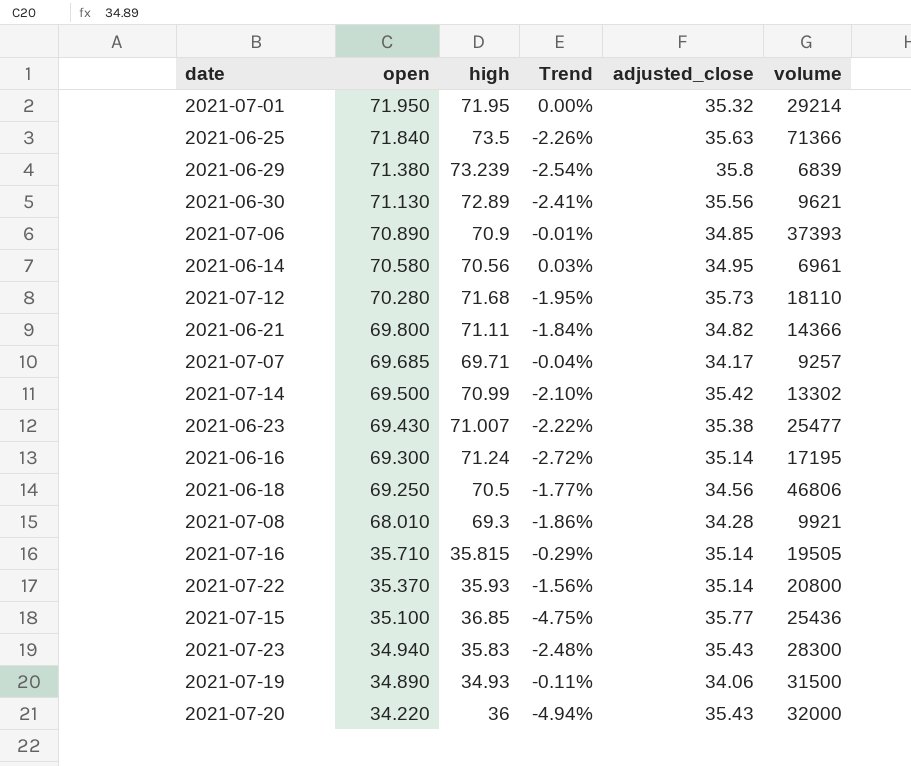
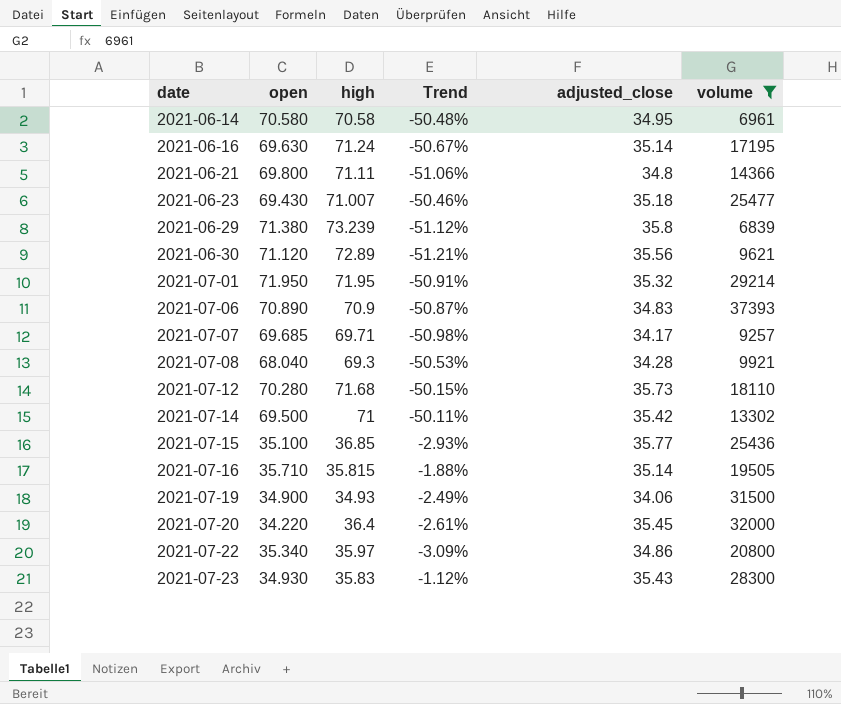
filter: none -> volume <= 37393
row order: open descending -> date ascending
column Trend | formula: ([open] - [high]) / [high] -> ([adjusted_close] - [high]) / [high]
2021-06-14 | high: 70.56 -> 70.58
2021-06-16 | open: 69.300 -> 69.630
2021-06-21 | adjusted_close: 34.82 -> 34.8
2021-06-23 | adjusted_close: 35.38 -> 35.18
2021-06-30 | open: 71.130 -> 71.120
2021-07-06 | adjusted_close: 34.85 -> 34.83
2021-07-08 | open: 68.010 -> 68.040
2021-07-14 | high: 70.99 -> 71
2021-07-19 | open: 34.890 -> 34.900
2021-07-20 | high: 36 -> 36.4
2021-07-20 | adjusted_close: 35.43 -> 35.45
2021-07-22 | open: 35.370 -> 35.340
2021-07-22 | high: 35.93 -> 35.97
2021-07-22 | adjusted_close: 35.14 -> 34.86
2021-07-23 | open: 34.940 -> 34.930

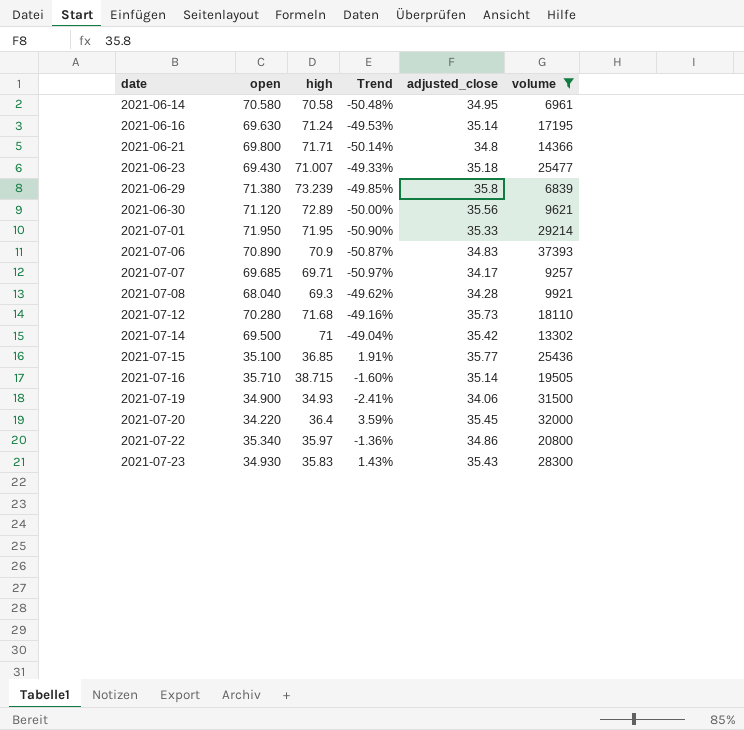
column Trend | formula: ([adjusted_close] - [high]) / [high] -> ([adjusted_close] - [open]) / [open]
2021-06-21 | high: 71.11 -> 71.71
2021-07-01 | adjusted_close: 35.32 -> 35.33
2021-07-16 | high: 35.815 -> 38.715

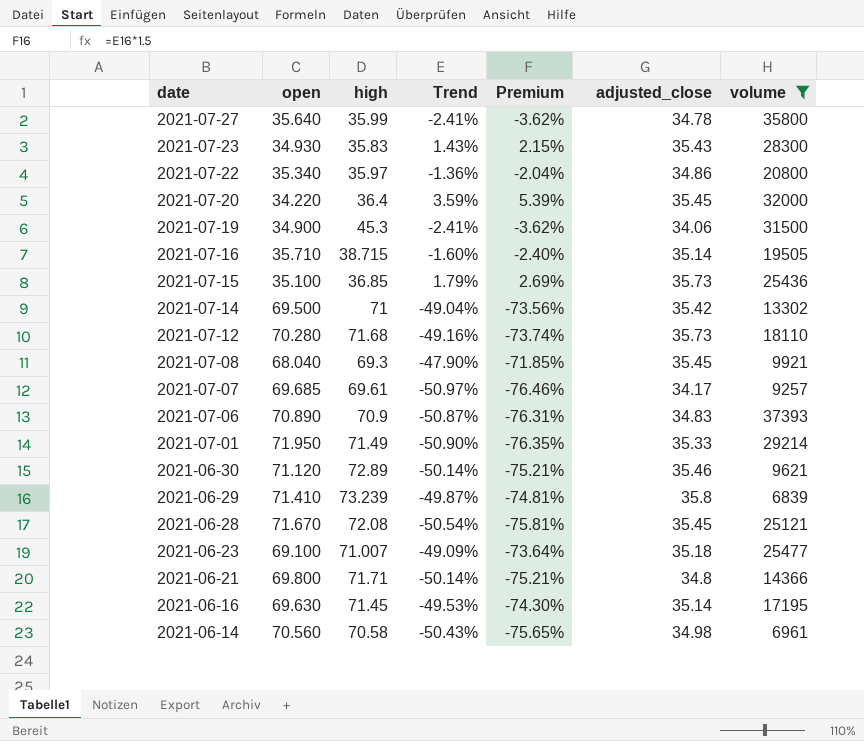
row order: date ascending -> date descending
column Premium | formula: none -> [Trend] * 1.5
row 2021-07-27: none -> 35.640 | 35.99 | -2.41% | -3.62% | 34.78 | 35800
2021-07-19 | high: 34.93 -> 45.3
2021-07-15 | Trend: 1.91% -> 1.79%
2021-07-15 | adjusted_close: 35.77 -> 35.73
2021-07-08 | Trend: -49.62% -> -47.90%
2021-07-08 | adjusted_close: 34.28 -> 35.45
2021-07-07 | high: 69.71 -> 69.61
2021-07-01 | high: 71.95 -> 71.49
2021-06-30 | Trend: -50.00% -> -50.14%
2021-06-30 | adjusted_close: 35.56 -> 35.46
2021-06-29 | open: 71.380 -> 71.410
2021-06-29 | Trend: -49.85% -> -49.87%
row 2021-06-28: none -> 71.670 | 72.08 | -50.54% | -75.81% | 35.45 | 25121
2021-06-23 | open: 69.430 -> 69.100
2021-06-23 | Trend: -49.33% -> -49.09%
2021-06-16 | high: 71.24 -> 71.45
2021-06-14 | open: 70.580 -> 70.560
2021-06-14 | Trend: -50.48% -> -50.43%
2021-06-14 | adjusted_close: 34.95 -> 34.98

